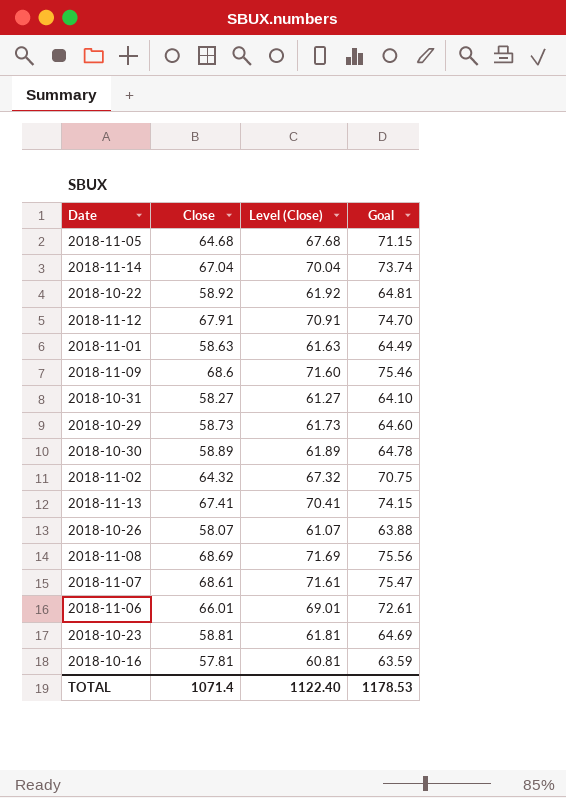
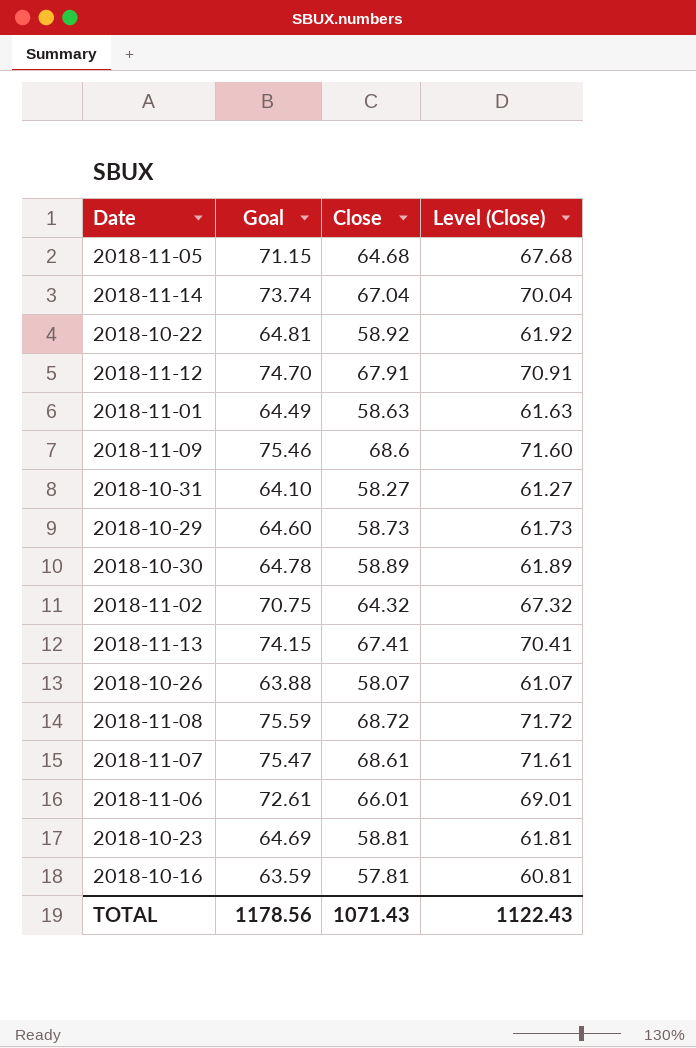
column Goal | position: 4 -> 2
2018-11-08 | Goal: 75.56 -> 75.59
2018-11-08 | Close: 68.69 -> 68.72
2018-11-08 | Level (Close): 71.69 -> 71.72
TOTAL | Goal: 1178.53 -> 1178.56
TOTAL | Close: 1071.4 -> 1071.43
TOTAL | Level (Close): 1122.40 -> 1122.43

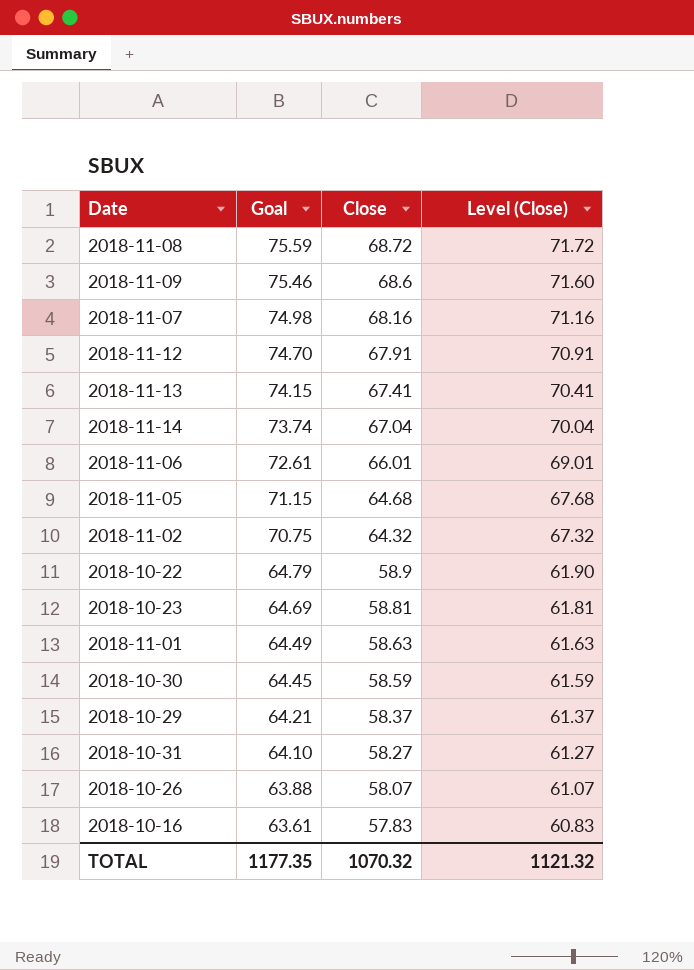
row order: none -> Goal descending
2018-11-07 | Goal: 75.47 -> 74.98
2018-11-07 | Close: 68.61 -> 68.16
2018-11-07 | Level (Close): 71.61 -> 71.16
2018-10-22 | Goal: 64.81 -> 64.79
2018-10-22 | Close: 58.92 -> 58.9
2018-10-22 | Level (Close): 61.92 -> 61.90
2018-10-30 | Goal: 64.78 -> 64.45
2018-10-30 | Close: 58.89 -> 58.59
2018-10-30 | Level (Close): 61.89 -> 61.59
2018-10-29 | Goal: 64.60 -> 64.21
2018-10-29 | Close: 58.73 -> 58.37
2018-10-29 | Level (Close): 61.73 -> 61.37
2018-10-16 | Goal: 63.59 -> 63.61
2018-10-16 | Close: 57.81 -> 57.83
2018-10-16 | Level (Close): 60.81 -> 60.83
TOTAL | Goal: 1178.56 -> 1177.35
TOTAL | Close: 1071.43 -> 1070.32
TOTAL | Level (Close): 1122.43 -> 1121.32

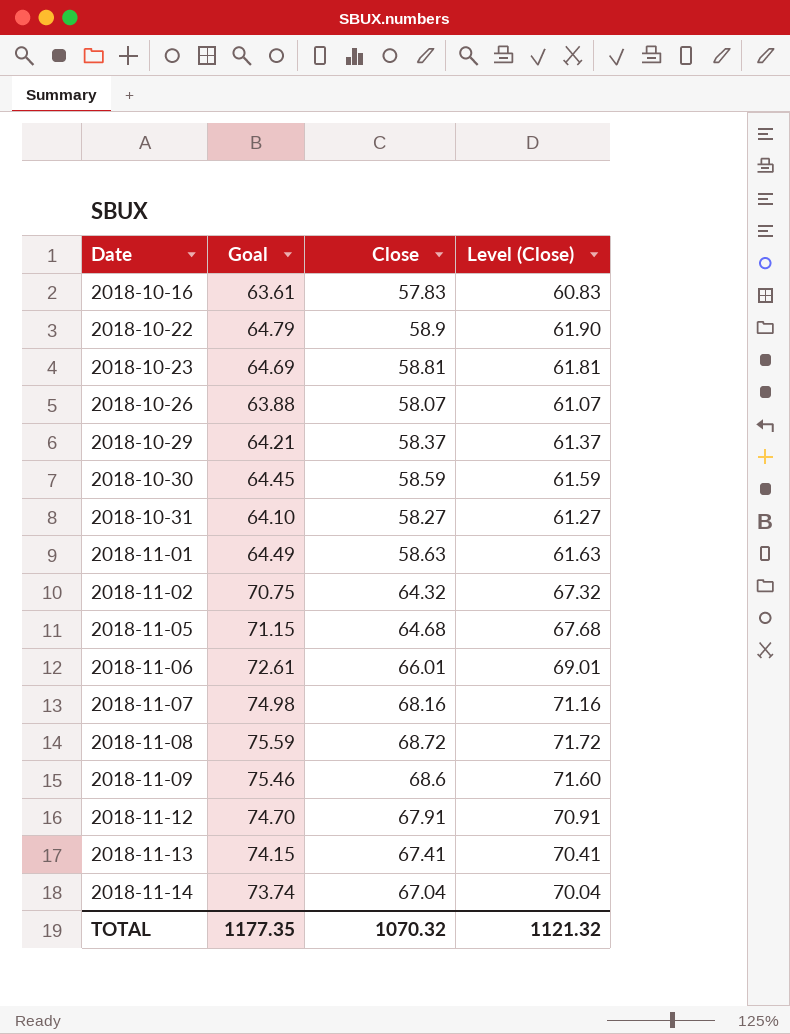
row order: Goal descending -> Date ascending

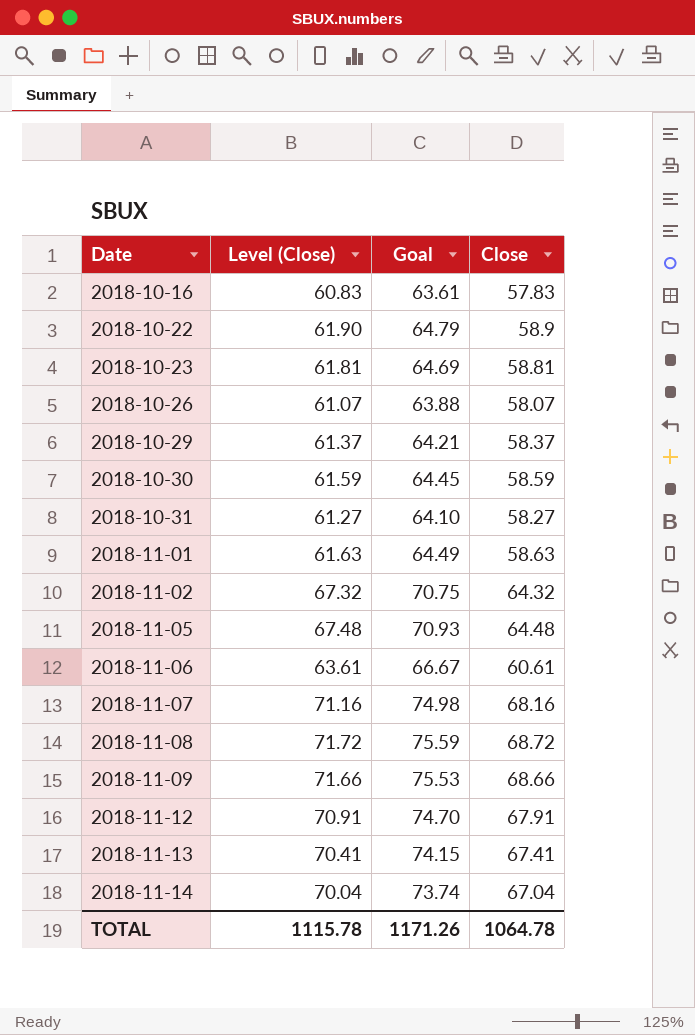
column Level (Close) | position: 4 -> 2
2018-11-05 | Level (Close): 67.68 -> 67.48
2018-11-05 | Goal: 71.15 -> 70.93
2018-11-05 | Close: 64.68 -> 64.48
2018-11-06 | Level (Close): 69.01 -> 63.61
2018-11-06 | Goal: 72.61 -> 66.67
2018-11-06 | Close: 66.01 -> 60.61
2018-11-09 | Level (Close): 71.60 -> 71.66
2018-11-09 | Goal: 75.46 -> 75.53
2018-11-09 | Close: 68.6 -> 68.66
TOTAL | Level (Close): 1121.32 -> 1115.78
TOTAL | Goal: 1177.35 -> 1171.26
TOTAL | Close: 1070.32 -> 1064.78

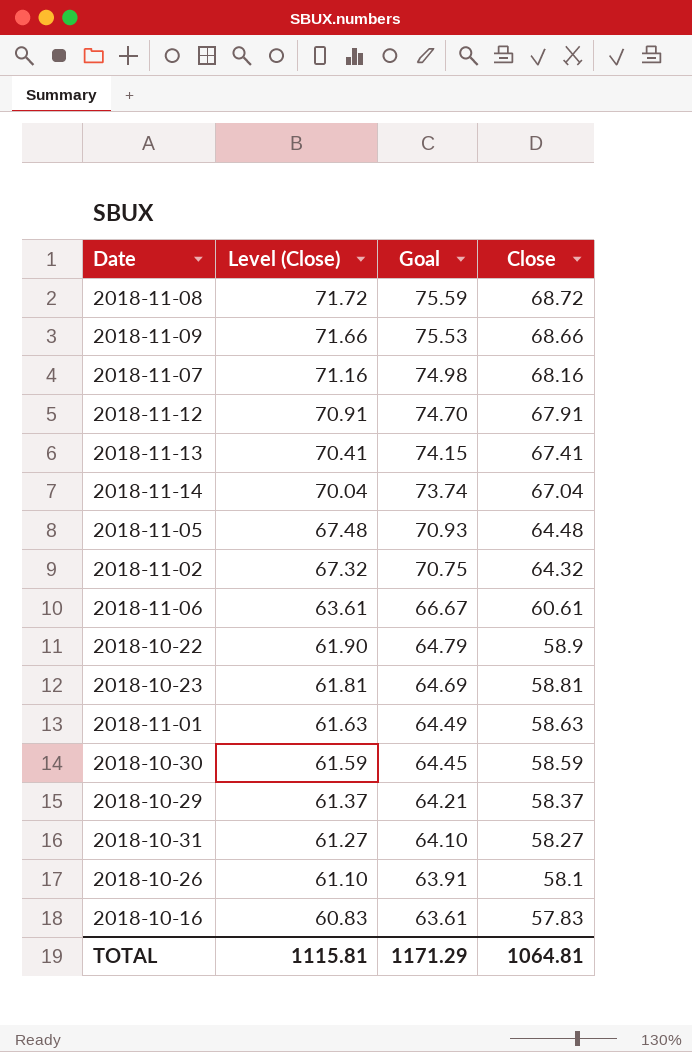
row order: Date ascending -> Level (Close) descending
2018-10-26 | Level (Close): 61.07 -> 61.10
2018-10-26 | Goal: 63.88 -> 63.91
2018-10-26 | Close: 58.07 -> 58.1
TOTAL | Level (Close): 1115.78 -> 1115.81
TOTAL | Goal: 1171.26 -> 1171.29
TOTAL | Close: 1064.78 -> 1064.81

